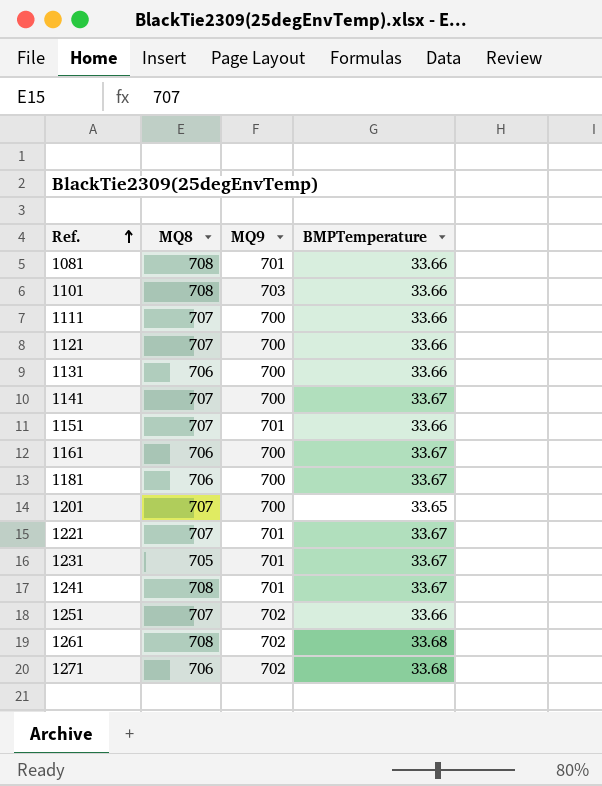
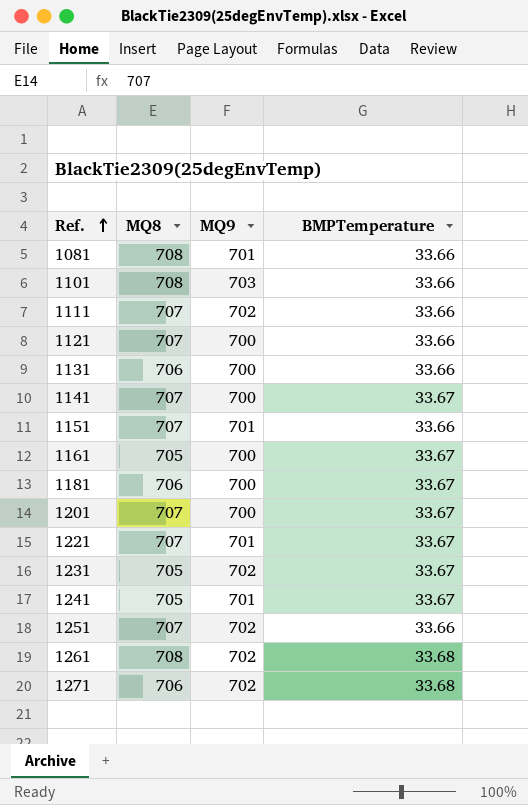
1111 | MQ9: 700 -> 702
1161 | MQ8: 706 -> 705
1201 | BMPTemperature: 33.65 -> 33.67
1231 | MQ9: 701 -> 702
1241 | MQ8: 708 -> 705

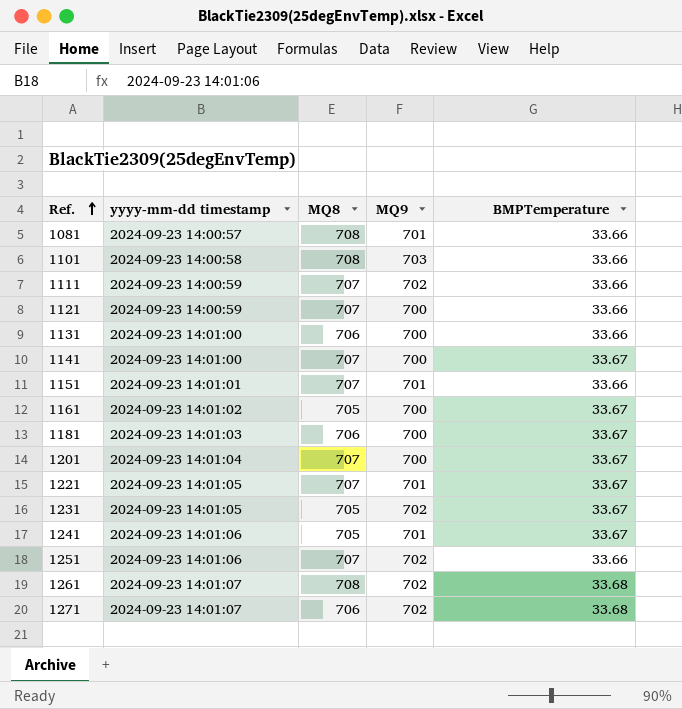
column yyyy-mm-dd timestamp | position: none -> 2

